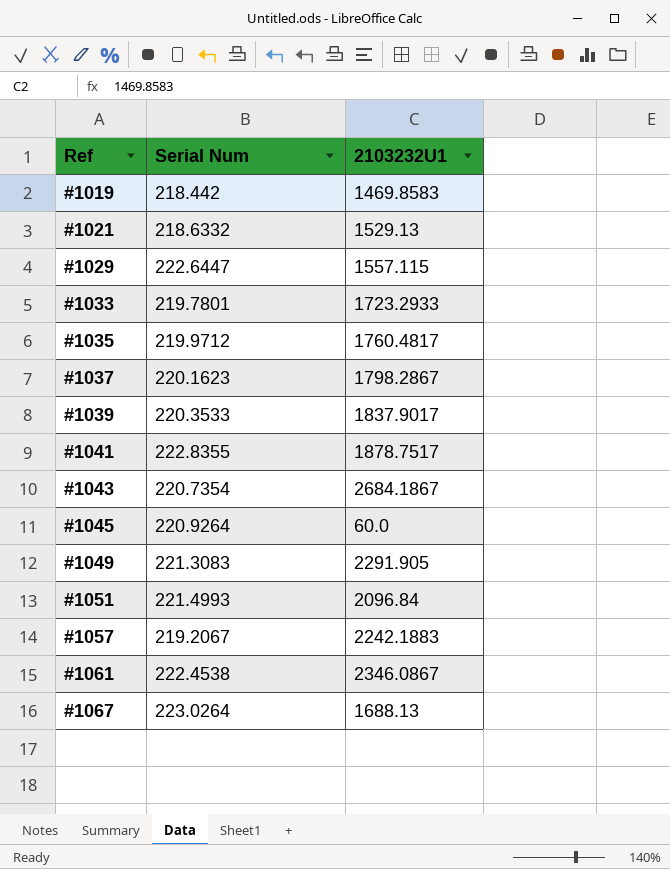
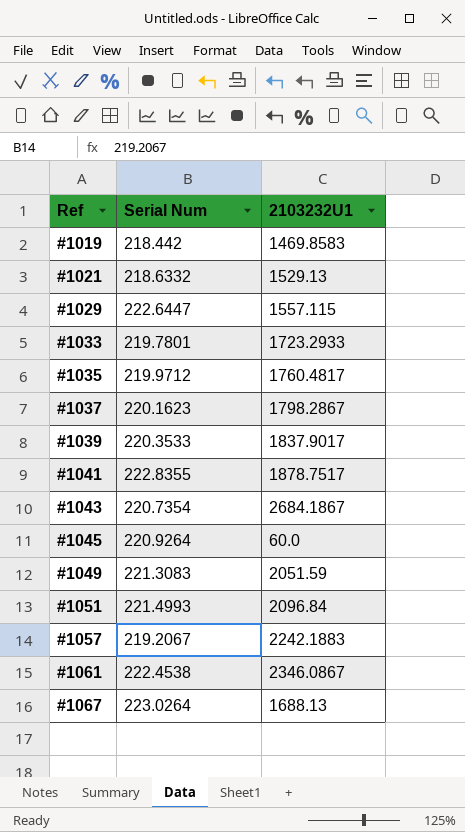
#1049 | 2103232U1: 2291.905 -> 2051.59

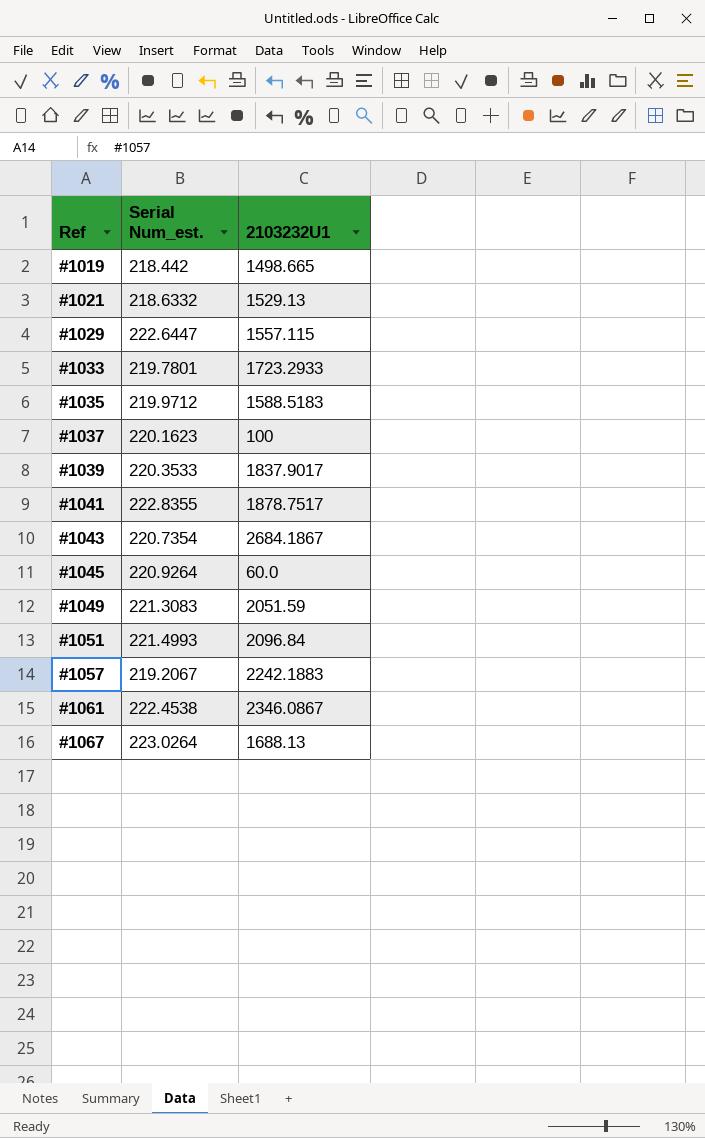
column name: Serial Num -> Serial Num_est.
#1019 | 2103232U1: 1469.8583 -> 1498.665
#1035 | 2103232U1: 1760.4817 -> 1588.5183
#1037 | 2103232U1: 1798.2867 -> 100

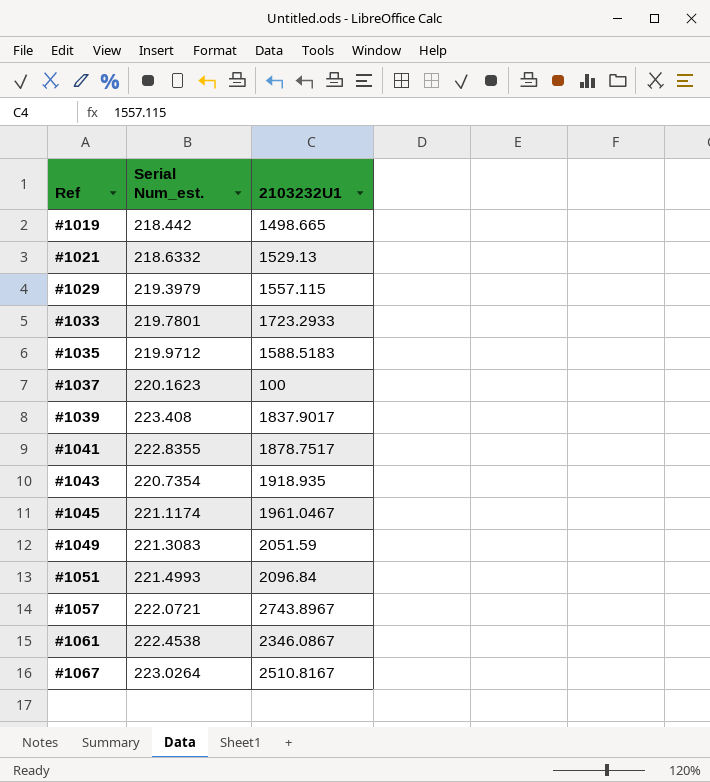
#1029 | Serial Num_est.: 222.6447 -> 219.3979
#1039 | Serial Num_est.: 220.3533 -> 223.408
#1043 | 2103232U1: 2684.1867 -> 1918.935
#1045 | Serial Num_est.: 220.9264 -> 221.1174
#1045 | 2103232U1: 60.0 -> 1961.0467
#1057 | Serial Num_est.: 219.2067 -> 222.0721
#1057 | 2103232U1: 2242.1883 -> 2743.8967
#1067 | 2103232U1: 1688.13 -> 2510.8167

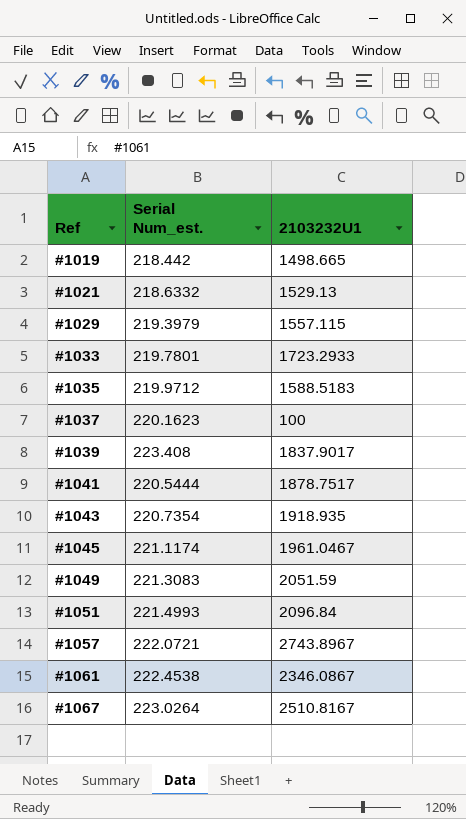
#1041 | Serial Num_est.: 222.8355 -> 220.5444

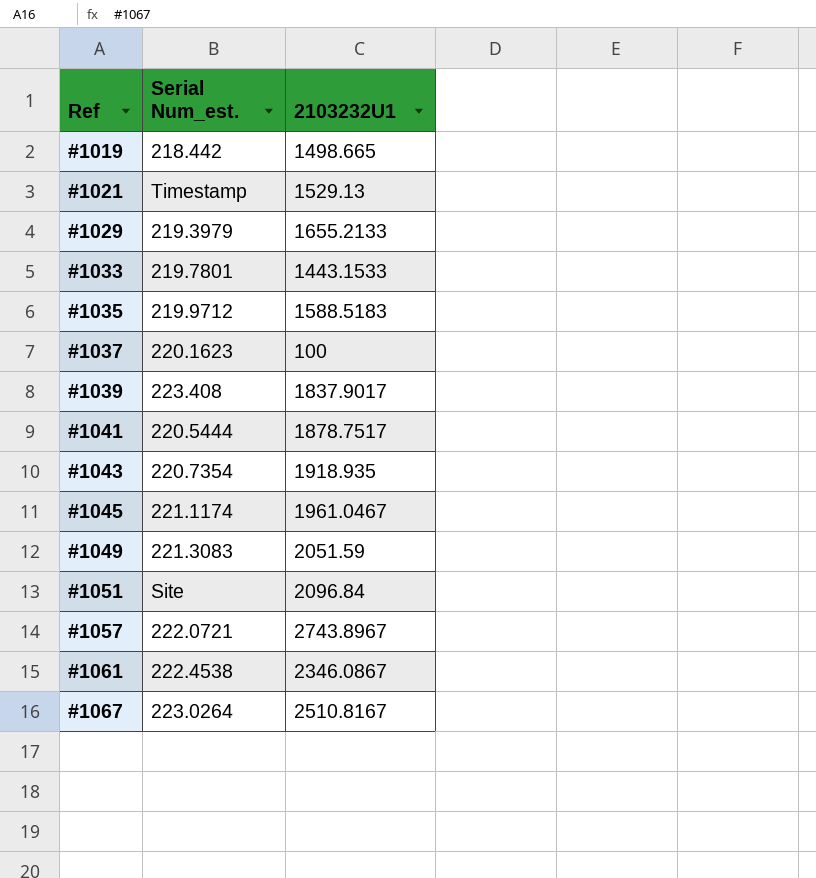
#1021 | Serial Num_est.: 218.6332 -> Timestamp
#1029 | 2103232U1: 1557.115 -> 1655.2133
#1033 | 2103232U1: 1723.2933 -> 1443.1533
#1051 | Serial Num_est.: 221.4993 -> Site

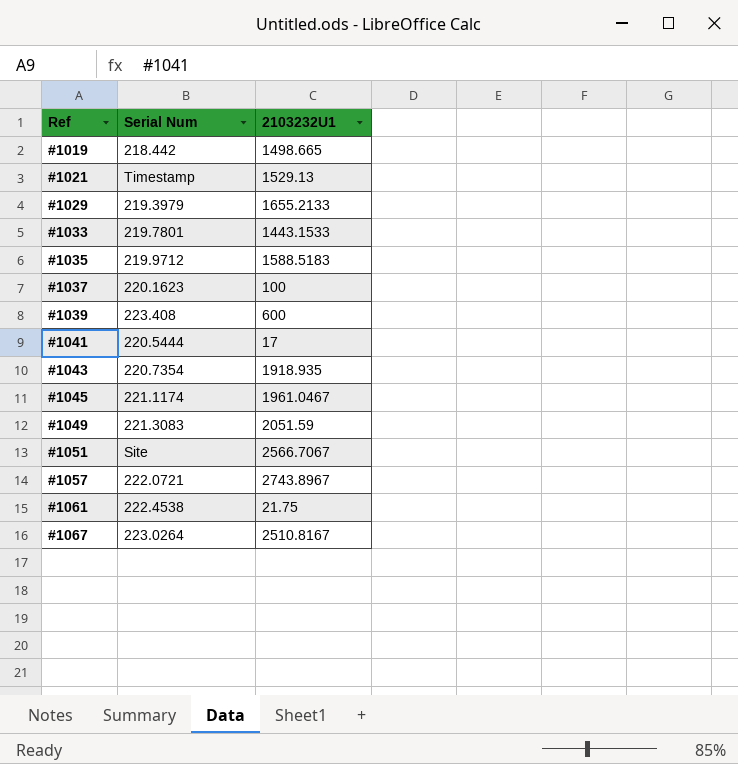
column name: Serial Num_est. -> Serial Num
#1039 | 2103232U1: 1837.9017 -> 600
#1041 | 2103232U1: 1878.7517 -> 17
#1051 | 2103232U1: 2096.84 -> 2566.7067
#1061 | 2103232U1: 2346.0867 -> 21.75

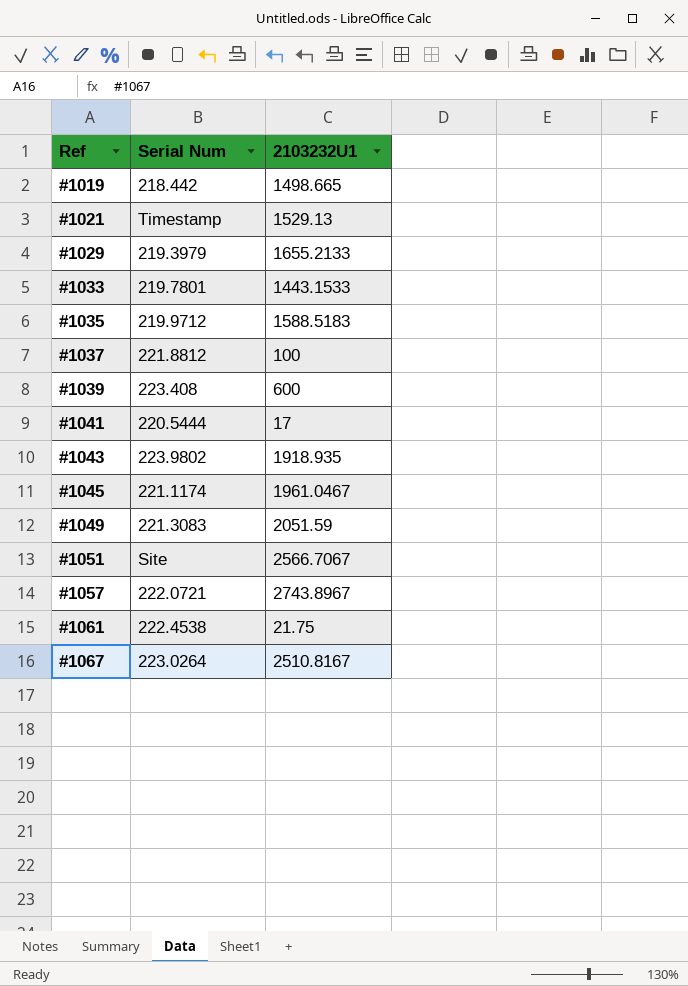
#1037 | Serial Num: 220.1623 -> 221.8812
#1043 | Serial Num: 220.7354 -> 223.9802

